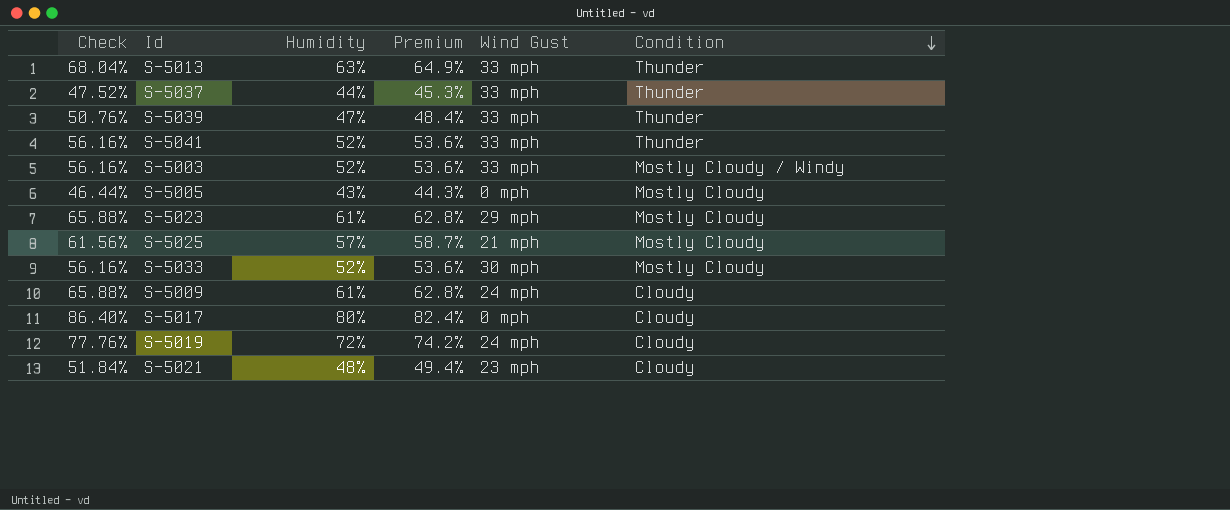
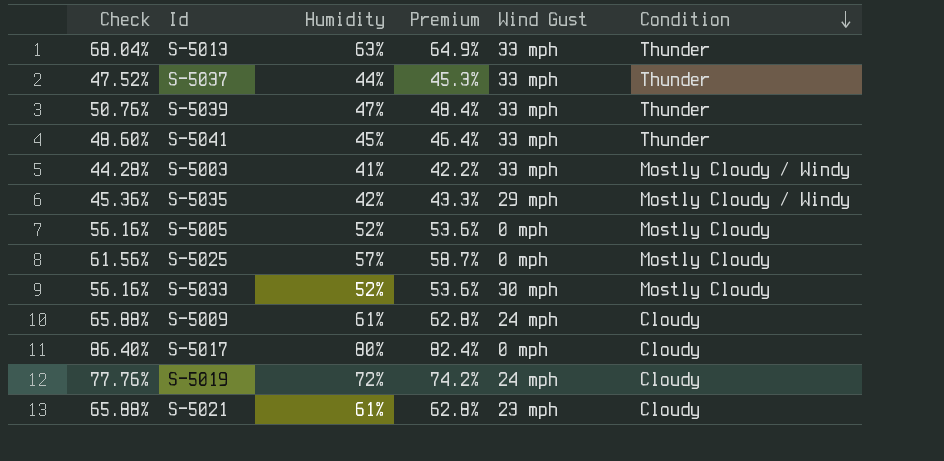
row S-5023: 65.88% | 61% | 62.8% | 29 mph | Mostly Cloudy -> none
S-5041 | Check: 56.16% -> 48.60%
S-5041 | Humidity: 52% -> 45%
S-5041 | Premium: 53.6% -> 46.4%
S-5003 | Check: 56.16% -> 44.28%
S-5003 | Humidity: 52% -> 41%
S-5003 | Premium: 53.6% -> 42.2%
row S-5035: none -> 45.36% | 42% | 43.3% | 29 mph | Mostly Cloudy / Windy
S-5005 | Check: 46.44% -> 56.16%
S-5005 | Humidity: 43% -> 52%
S-5005 | Premium: 44.3% -> 53.6%
S-5025 | Wind Gust: 21 mph -> 0 mph
S-5021 | Check: 51.84% -> 65.88%
S-5021 | Humidity: 48% -> 61%
S-5021 | Premium: 49.4% -> 62.8%

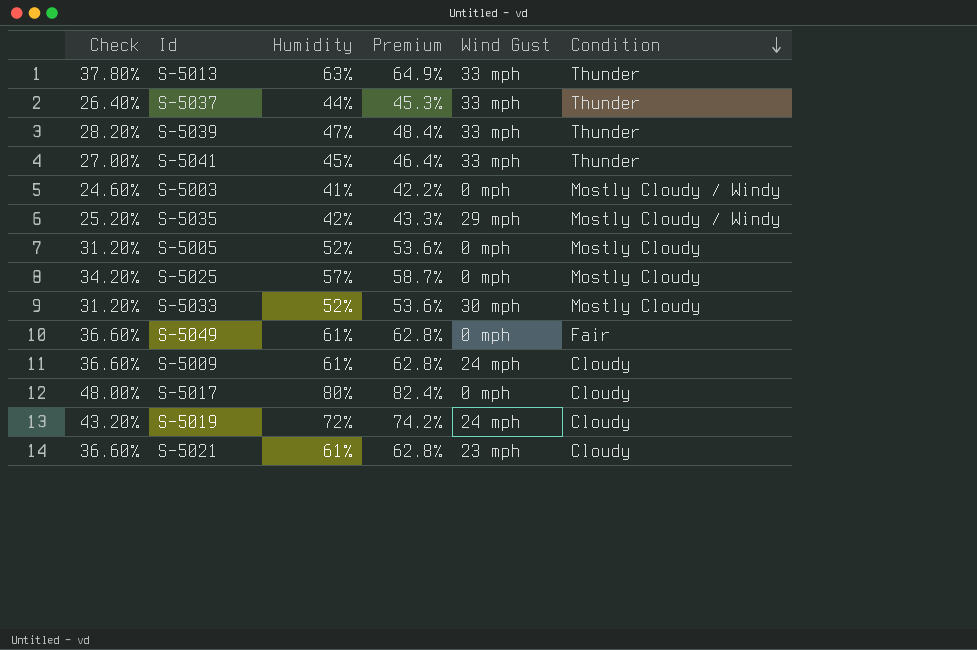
column Check | formula: [Humidity] * 1.08 -> [Humidity] * 0.6
S-5003 | Wind Gust: 33 mph -> 0 mph
row S-5049: none -> 36.60% | 61% | 62.8% | 0 mph | Fair

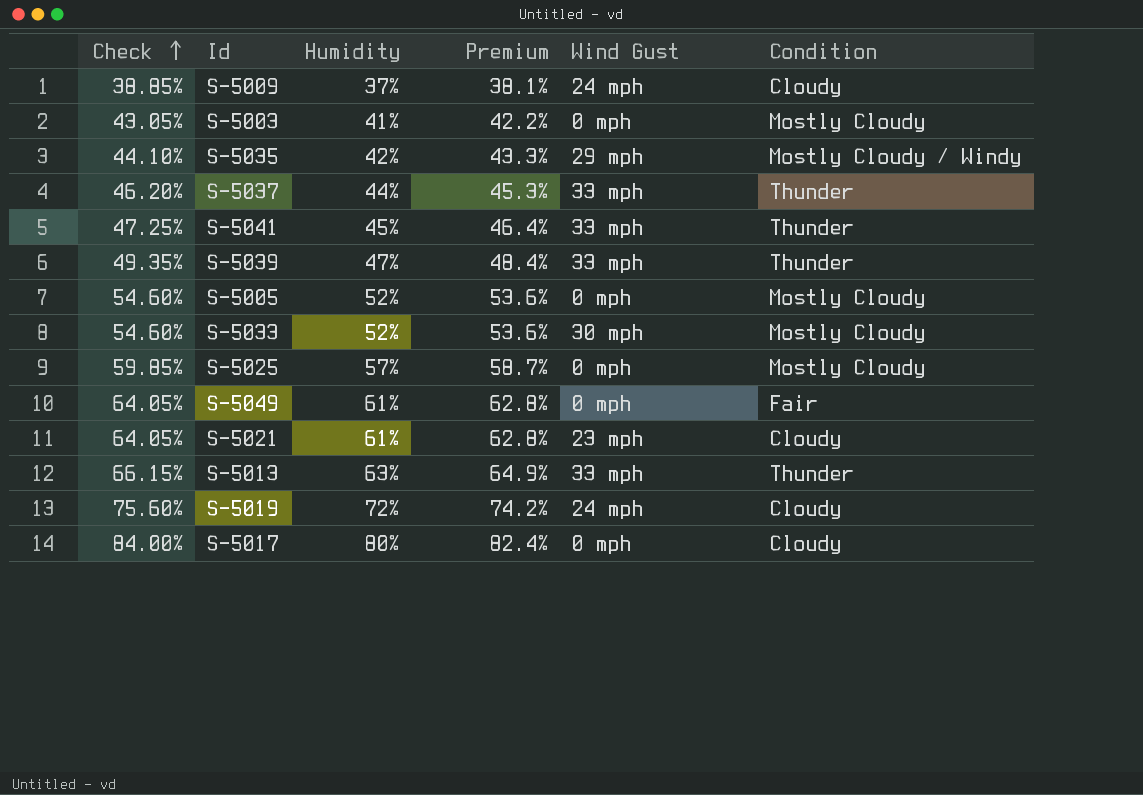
row order: Condition descending -> Check ascending
column Check | formula: [Humidity] * 0.6 -> [Humidity] * 1.05
S-5009 | Humidity: 61% -> 37%
S-5009 | Premium: 62.8% -> 38.1%
S-5003 | Condition: Mostly Cloudy / Windy -> Mostly Cloudy

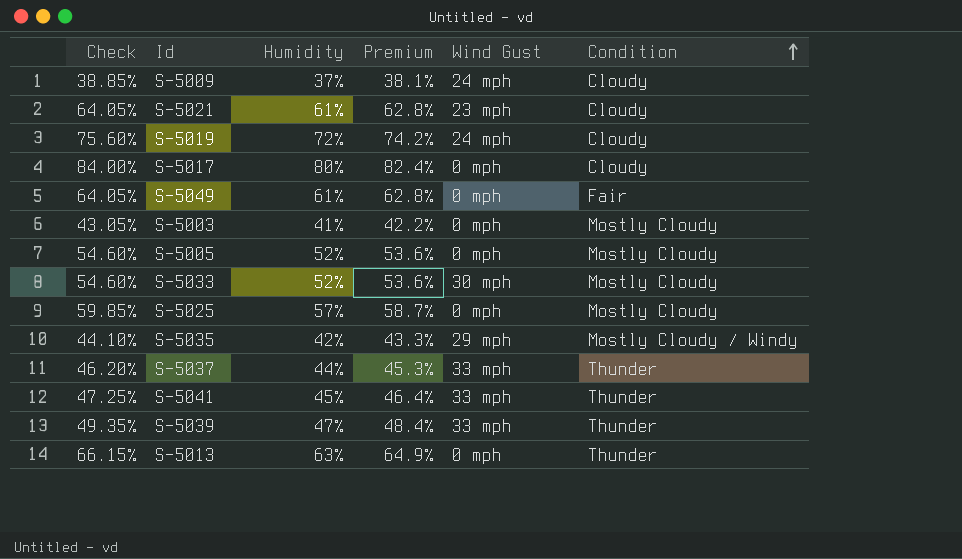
row order: Check ascending -> Condition ascending
S-5013 | Wind Gust: 33 mph -> 0 mph

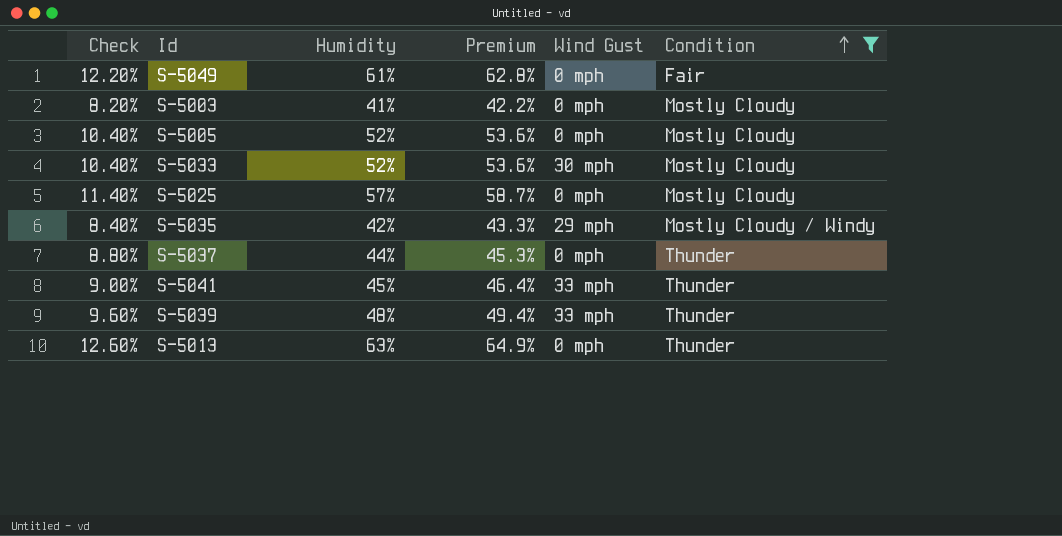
filter: none -> Condition != Cloudy
column Check | formula: [Humidity] * 1.05 -> [Humidity] * 0.2
S-5037 | Wind Gust: 33 mph -> 0 mph
S-5039 | Humidity: 47% -> 48%
S-5039 | Premium: 48.4% -> 49.4%

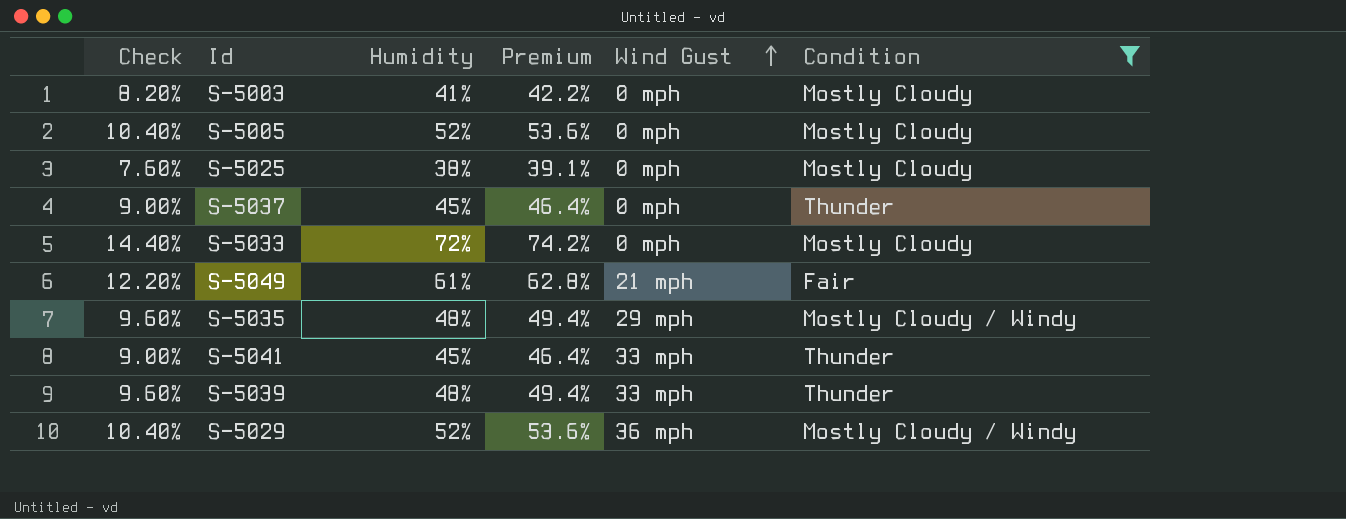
row order: Condition ascending -> Wind Gust ascending
row S-5013: 12.60% | 63% | 64.9% | 0 mph | Thunder -> none
S-5025 | Check: 11.40% -> 7.60%
S-5025 | Humidity: 57% -> 38%
S-5025 | Premium: 58.7% -> 39.1%
S-5037 | Check: 8.80% -> 9.00%
S-5037 | Humidity: 44% -> 45%
S-5037 | Premium: 45.3% -> 46.4%
S-5033 | Check: 10.40% -> 14.40%
S-5033 | Humidity: 52% -> 72%
S-5033 | Premium: 53.6% -> 74.2%
S-5033 | Wind Gust: 30 mph -> 0 mph
S-5049 | Wind Gust: 0 mph -> 21 mph
S-5035 | Check: 8.40% -> 9.60%
S-5035 | Humidity: 42% -> 48%
S-5035 | Premium: 43.3% -> 49.4%
row S-5029: none -> 10.40% | 52% | 53.6% | 36 mph | Mostly Cloudy / Windy

